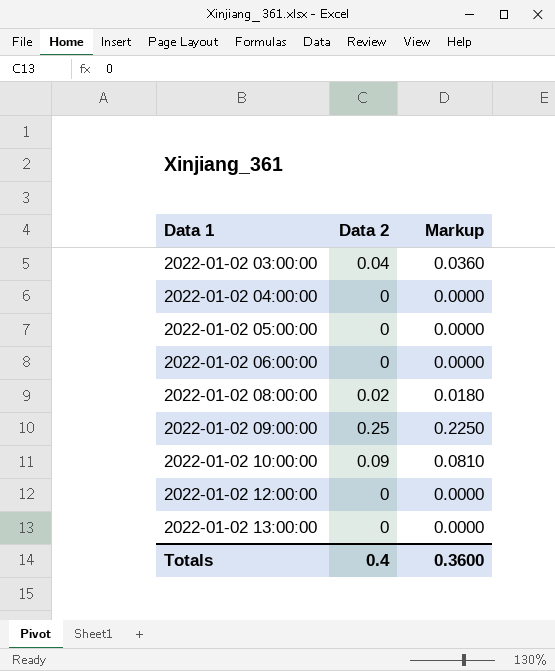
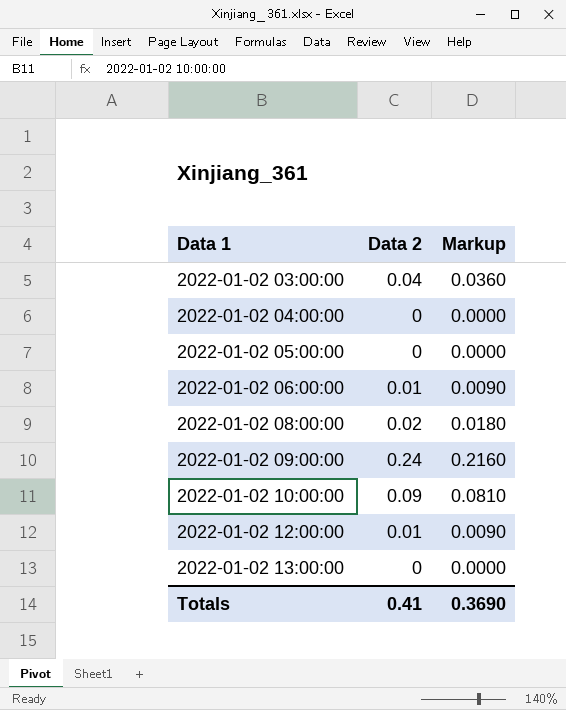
2022-01-02 06:00:00 | Data 2: 0 -> 0.01
2022-01-02 06:00:00 | Markup: 0.0000 -> 0.0090
2022-01-02 09:00:00 | Data 2: 0.25 -> 0.24
2022-01-02 09:00:00 | Markup: 0.2250 -> 0.2160
2022-01-02 12:00:00 | Data 2: 0 -> 0.01
2022-01-02 12:00:00 | Markup: 0.0000 -> 0.0090
Totals | Data 2: 0.4 -> 0.41
Totals | Markup: 0.3600 -> 0.3690

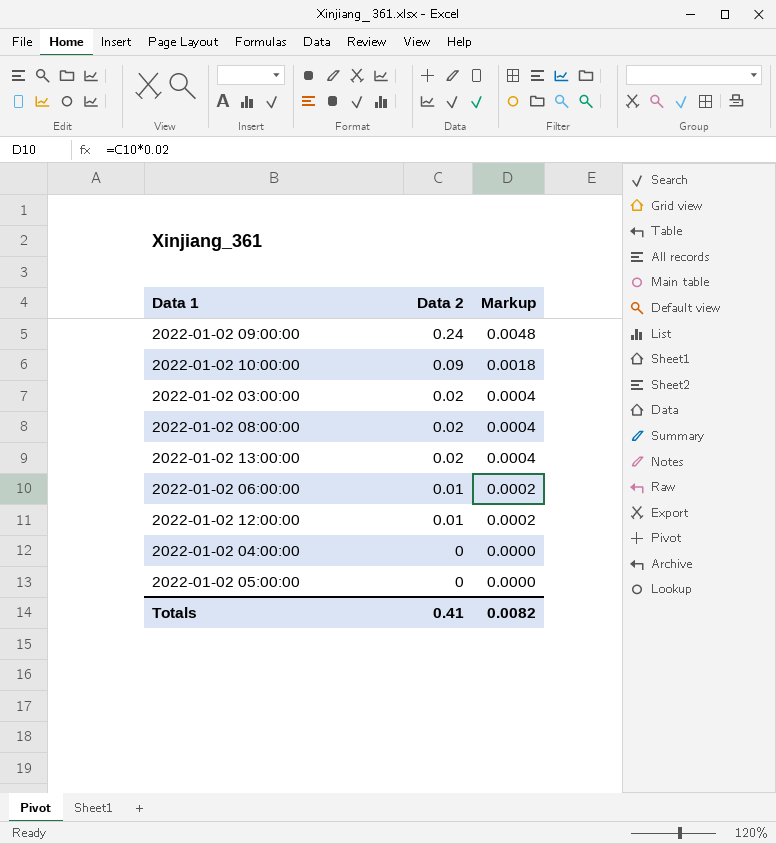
row order: Data 1 ascending -> Data 2 descending
column Markup | formula: [Data 2] * 0.9 -> [Data 2] * 0.02
2022-01-02 03:00:00 | Data 2: 0.04 -> 0.02
2022-01-02 13:00:00 | Data 2: 0 -> 0.02
Totals | Markup: 0.3690 -> 0.0082

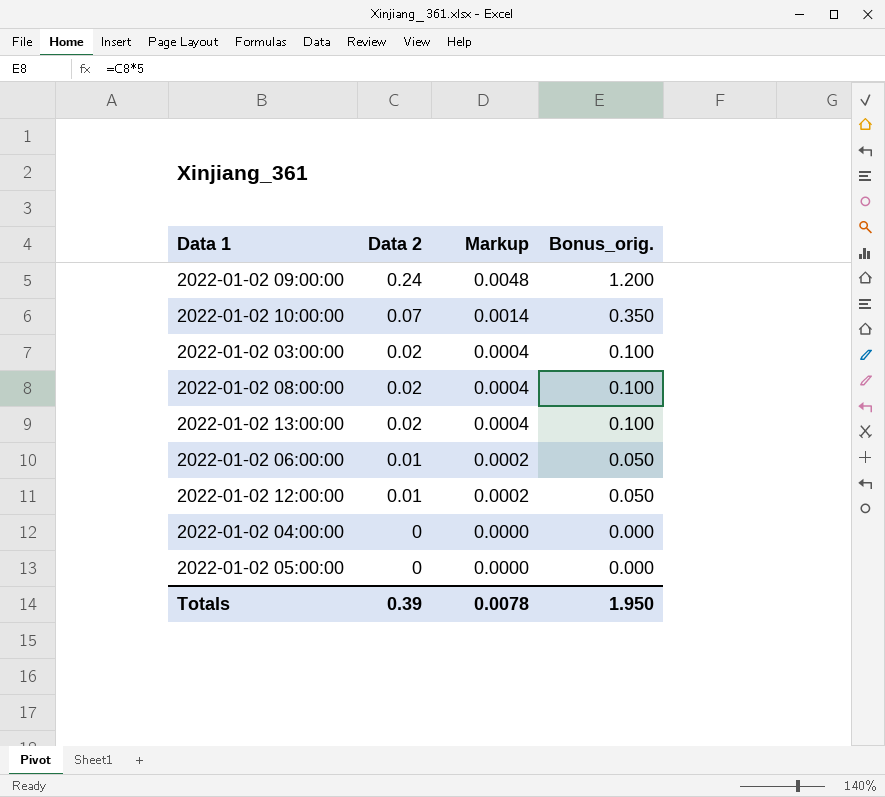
column Bonus_orig. | formula: none -> [Data 2] * 5
2022-01-02 10:00:00 | Data 2: 0.09 -> 0.07
2022-01-02 10:00:00 | Markup: 0.0018 -> 0.0014
Totals | Data 2: 0.41 -> 0.39
Totals | Markup: 0.0082 -> 0.0078

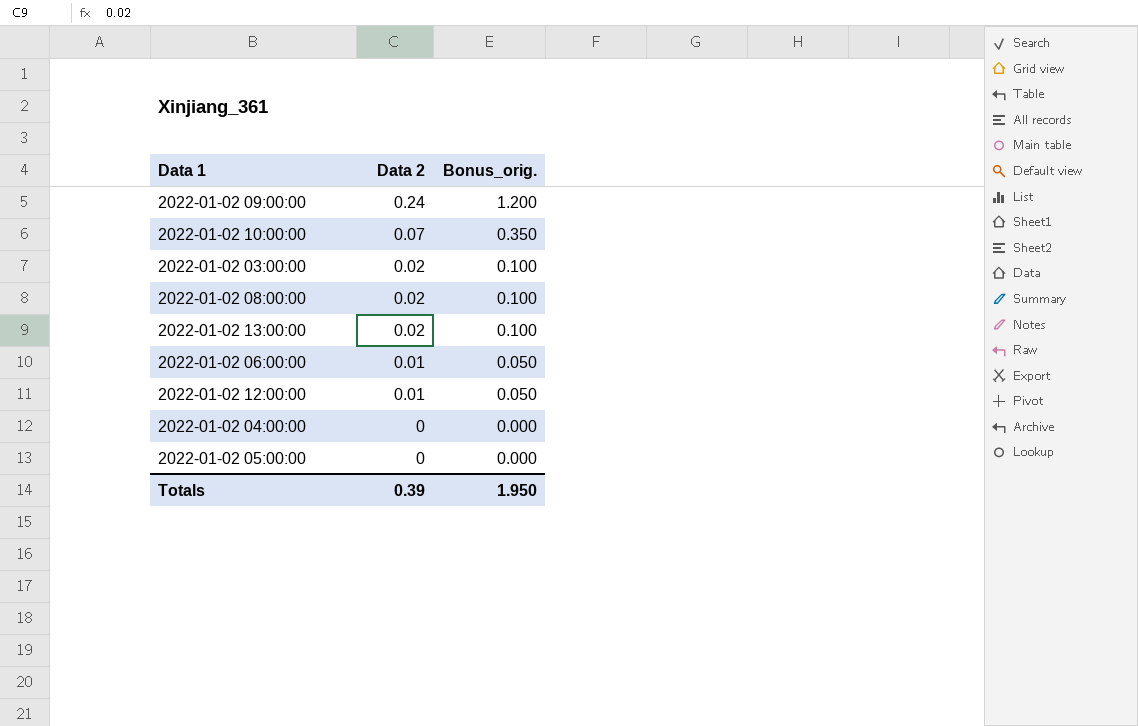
column Markup | formula: [Data 2] * 0.02 -> none

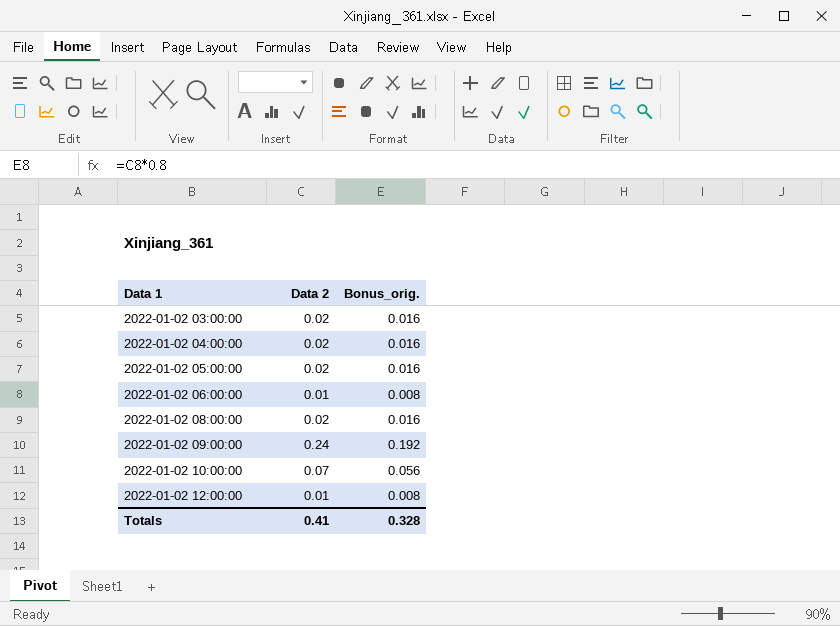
row order: Data 2 descending -> Data 1 ascending
column Bonus_orig. | formula: [Data 2] * 5 -> [Data 2] * 0.8
row 2022-01-02 13:00:00: 0.02 | 0.100 -> none
2022-01-02 04:00:00 | Data 2: 0 -> 0.02
2022-01-02 05:00:00 | Data 2: 0 -> 0.02
Totals | Data 2: 0.39 -> 0.41
Totals | Bonus_orig.: 1.950 -> 0.328

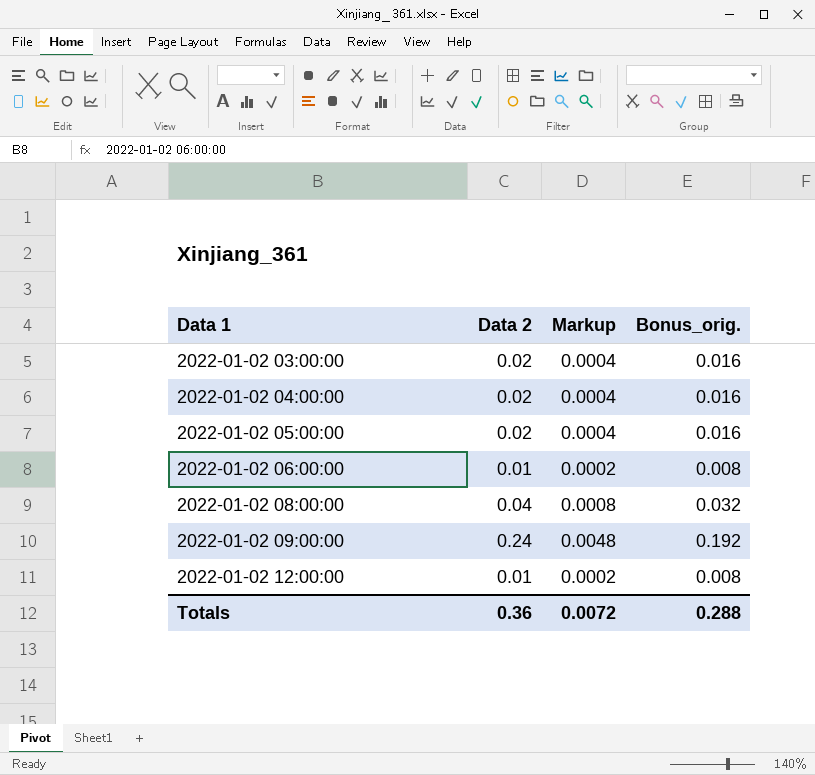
column Markup | formula: none -> [Data 2] * 0.02
row 2022-01-02 10:00:00: 0.07 | 0.056 -> none
2022-01-02 08:00:00 | Data 2: 0.02 -> 0.04
2022-01-02 08:00:00 | Bonus_orig.: 0.016 -> 0.032
Totals | Data 2: 0.41 -> 0.36
Totals | Bonus_orig.: 0.328 -> 0.288

